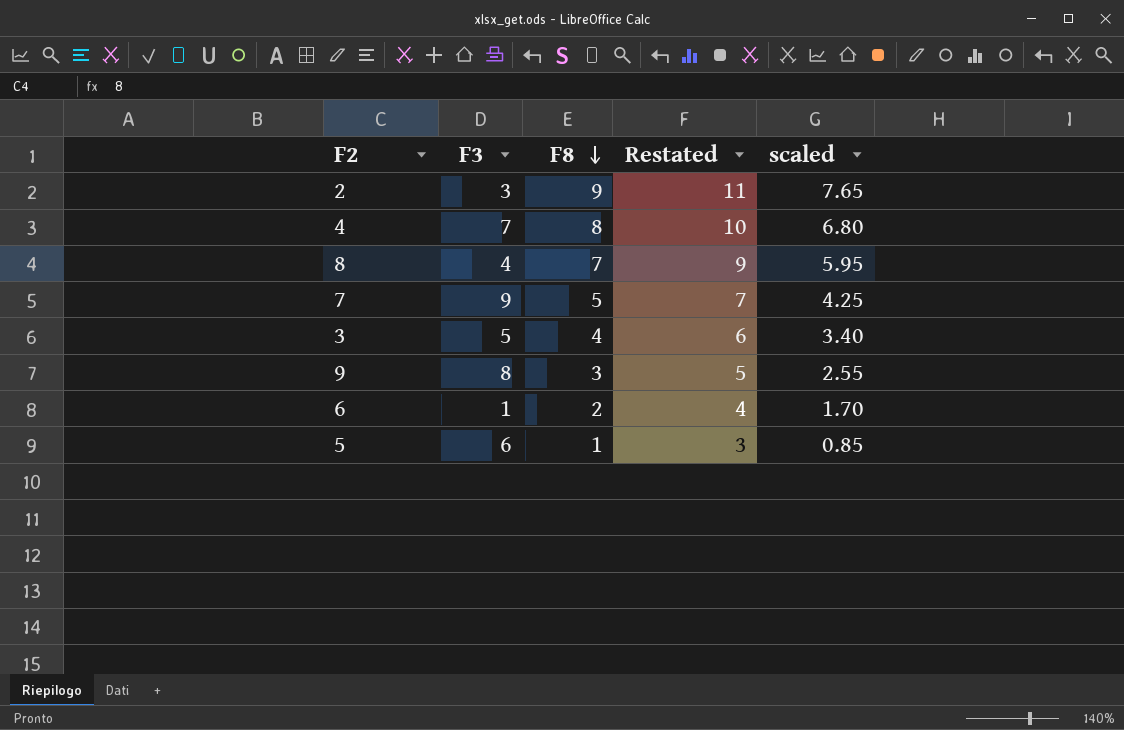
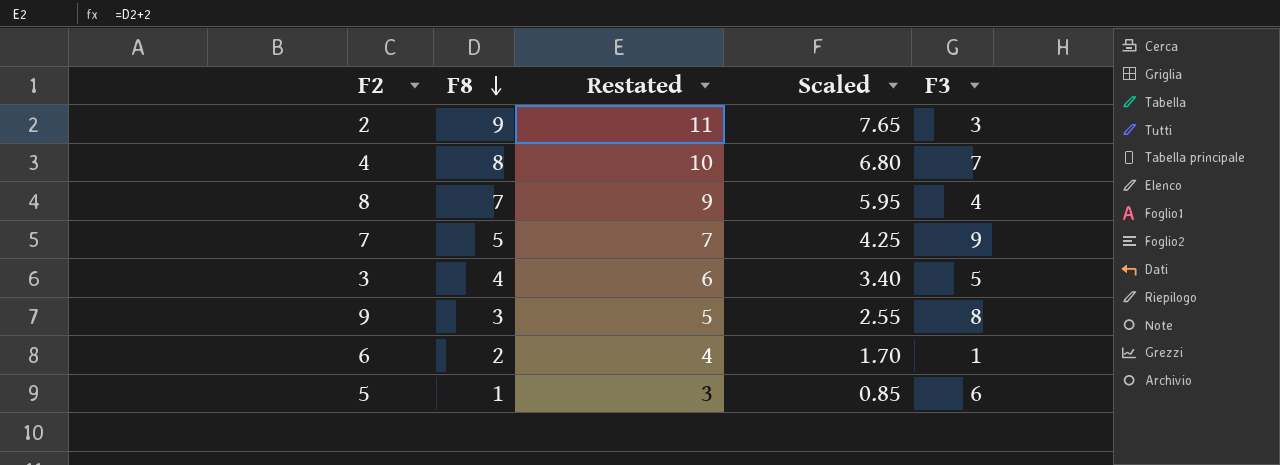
column name: scaled -> Scaled
column F3 | position: 2 -> 5

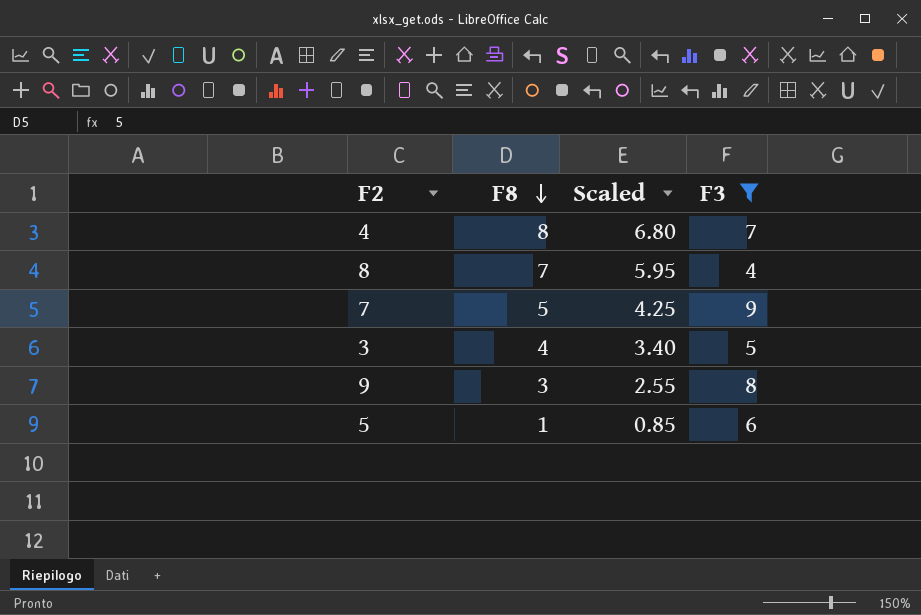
filter: none -> F3 >= 4
column Restated | formula: [F8] + 2 -> none

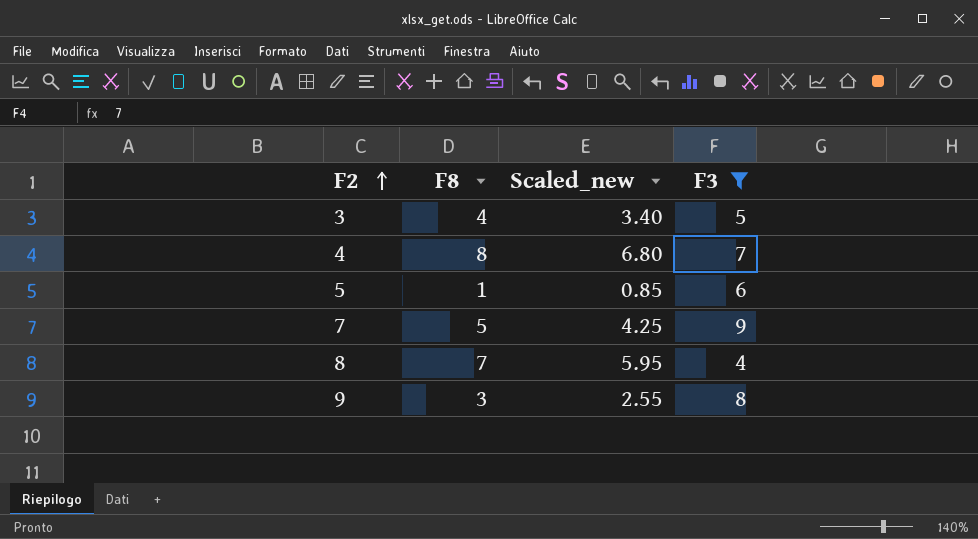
row order: F8 descending -> F2 ascending
column name: Scaled -> Scaled_new

